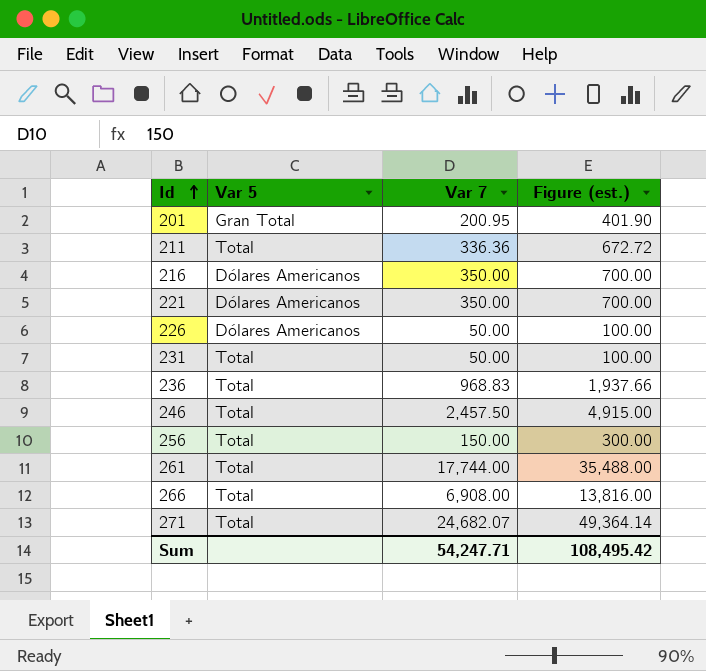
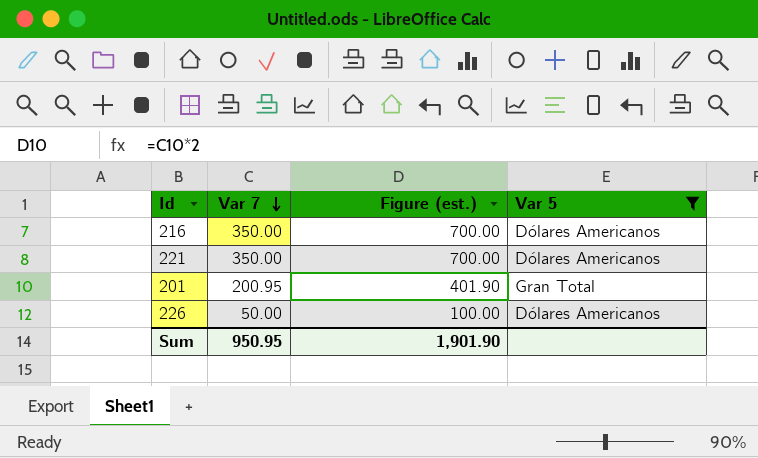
filter: none -> Var 5 != Total
row order: Id ascending -> Var 7 descending
column Var 5 | position: 2 -> 4
Sum | Var 7: 54,247.71 -> 950.95
Sum | Figure (est.): 108,495.42 -> 1,901.90

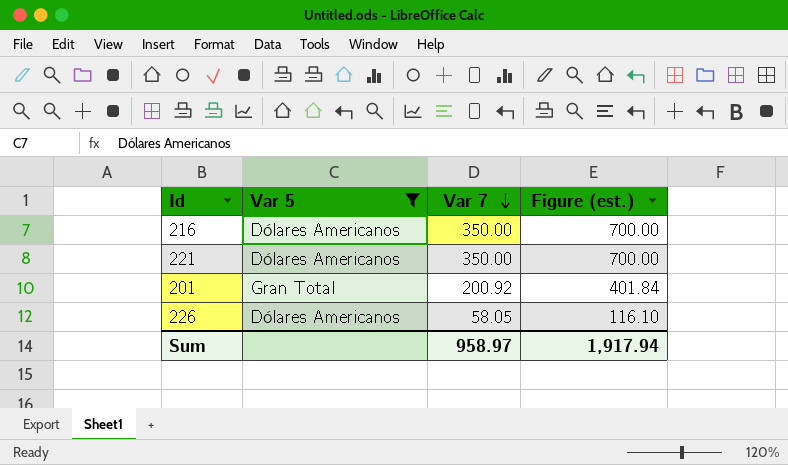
column Var 5 | position: 4 -> 2
201 | Var 7: 200.95 -> 200.92
201 | Figure (est.): 401.90 -> 401.84
226 | Var 7: 50.00 -> 58.05
226 | Figure (est.): 100.00 -> 116.10
Sum | Var 7: 950.95 -> 958.97
Sum | Figure (est.): 1,901.90 -> 1,917.94

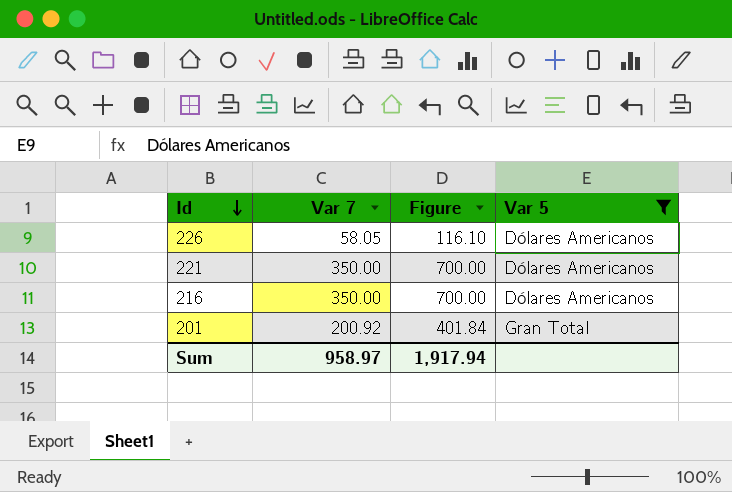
row order: Var 7 descending -> Id descending
column name: Figure (est.) -> Figure
column Var 5 | position: 2 -> 4

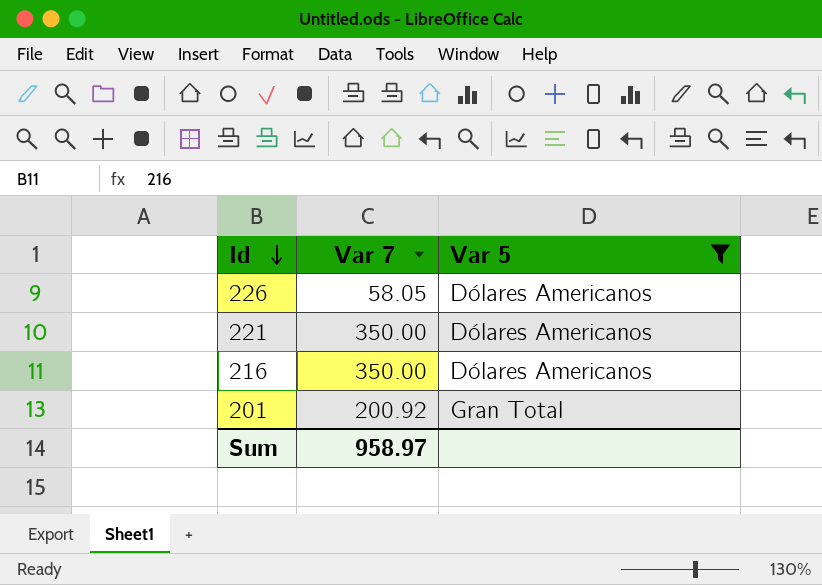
column Figure | formula: [Var 7] * 2 -> none

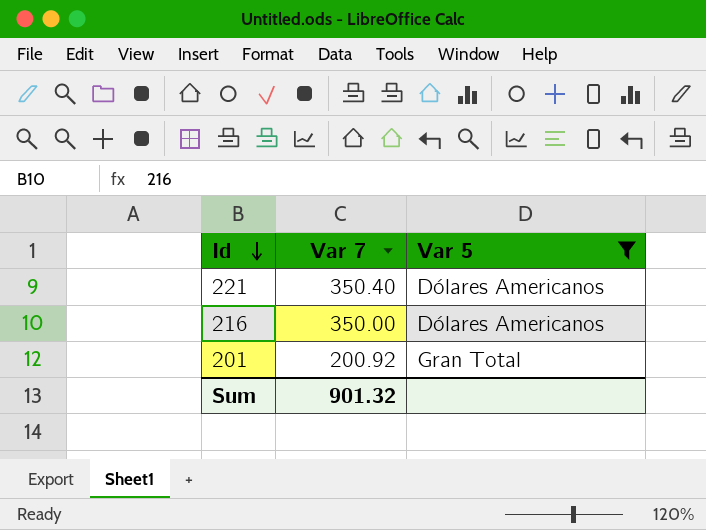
row 226: 58.05 | Dólares Americanos -> none
221 | Var 7: 350.00 -> 350.40
Sum | Var 7: 958.97 -> 901.32

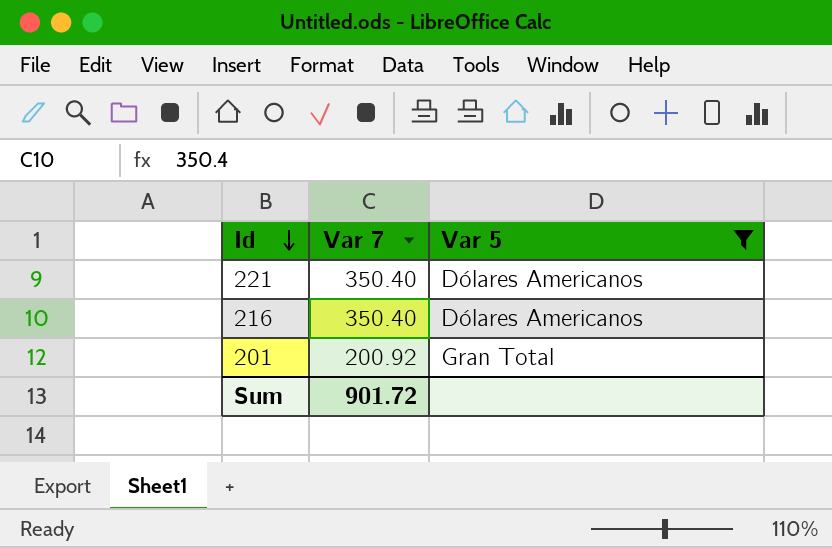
216 | Var 7: 350.00 -> 350.40
Sum | Var 7: 901.32 -> 901.72

